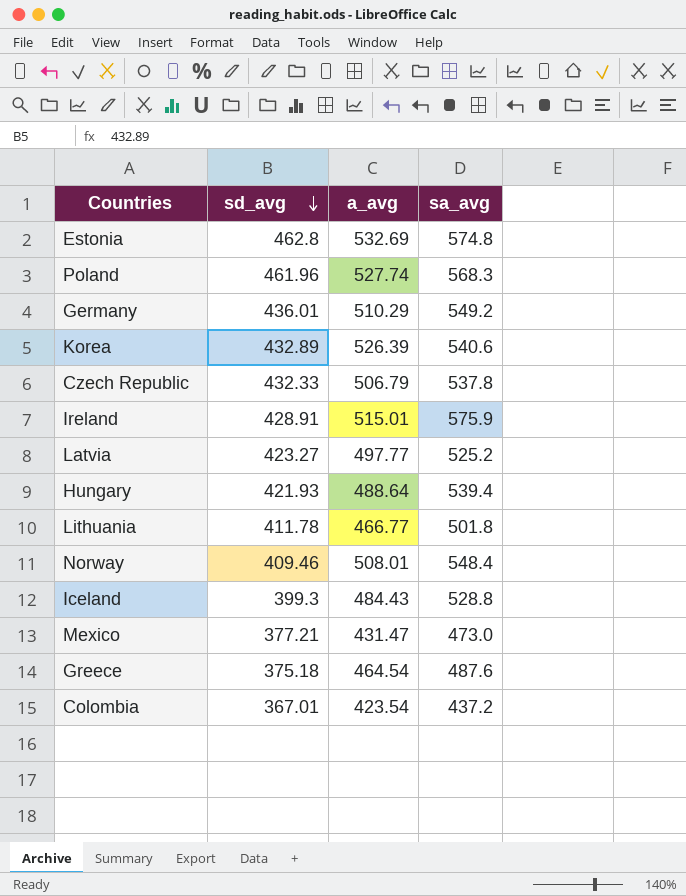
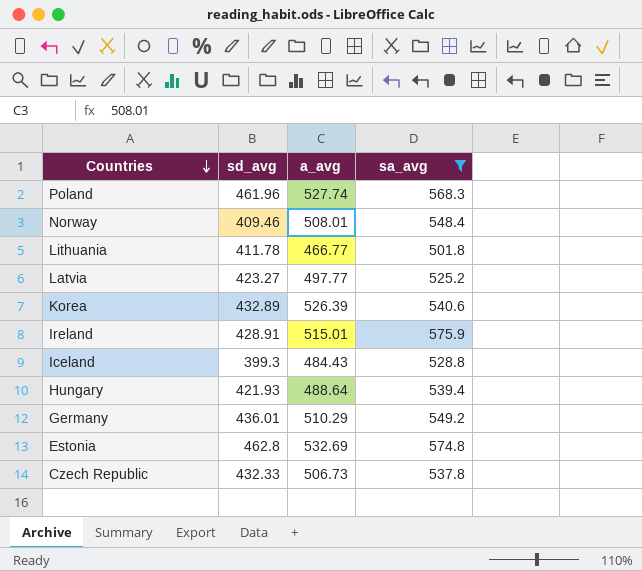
filter: none -> sa_avg >= 501.8
row order: sd_avg descending -> Countries descending
Czech Republic | a_avg: 506.79 -> 506.73

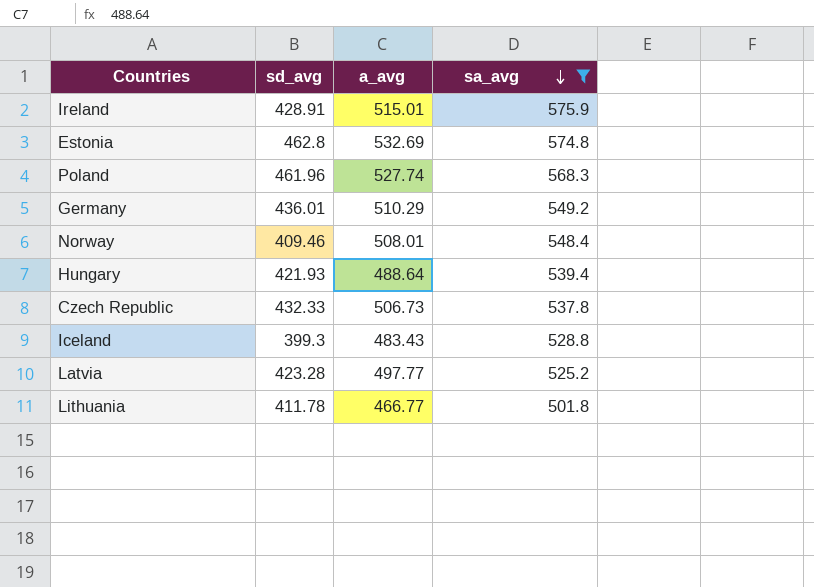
row order: Countries descending -> sa_avg descending
row Korea: 432.89 | 526.39 | 540.6 -> none
Iceland | a_avg: 484.43 -> 483.43
Latvia | sd_avg: 423.27 -> 423.28

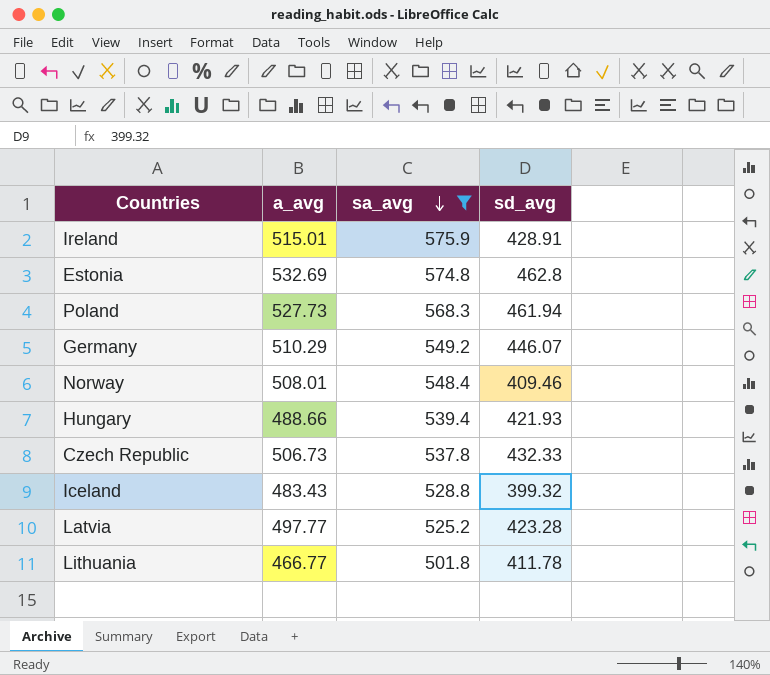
column sd_avg | position: 2 -> 4
Poland | a_avg: 527.74 -> 527.73
Poland | sd_avg: 461.96 -> 461.94
Germany | sd_avg: 436.01 -> 446.07
Hungary | a_avg: 488.64 -> 488.66
Iceland | sd_avg: 399.3 -> 399.32

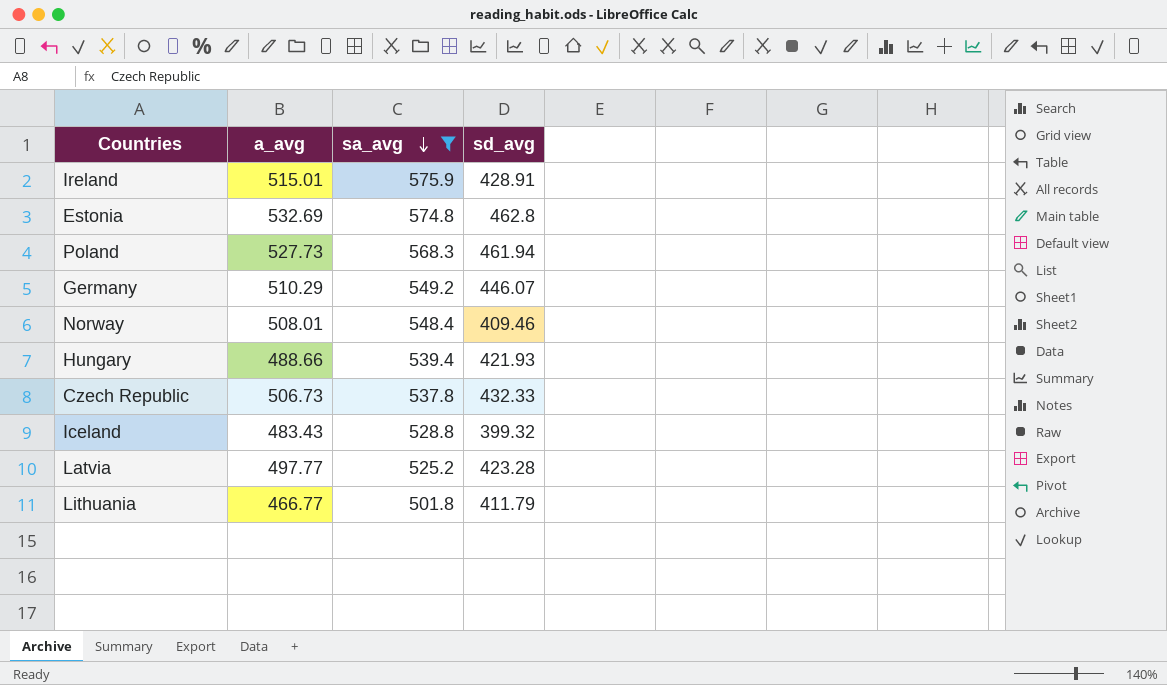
Lithuania | sd_avg: 411.78 -> 411.79

